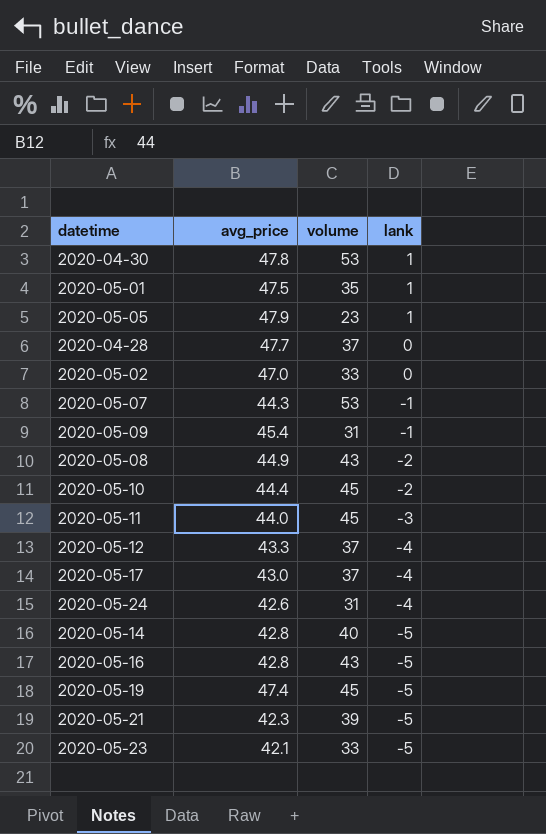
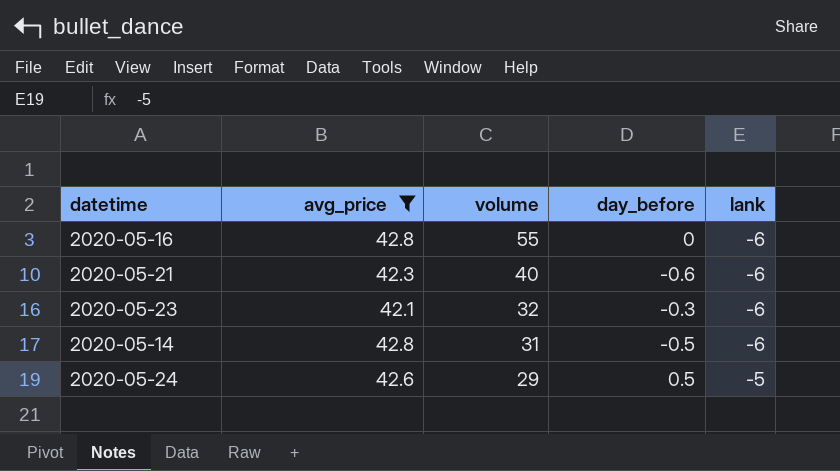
filter: none -> avg_price <= 42.8
row order: lank descending -> volume descending
column day_before | position: none -> 4
2020-05-16 | volume: 43 -> 55
2020-05-16 | lank: -5 -> -6
2020-05-21 | volume: 39 -> 40
2020-05-21 | lank: -5 -> -6
2020-05-23 | volume: 33 -> 32
2020-05-23 | lank: -5 -> -6
2020-05-14 | volume: 40 -> 31
2020-05-14 | lank: -5 -> -6
2020-05-24 | volume: 31 -> 29
2020-05-24 | lank: -4 -> -5

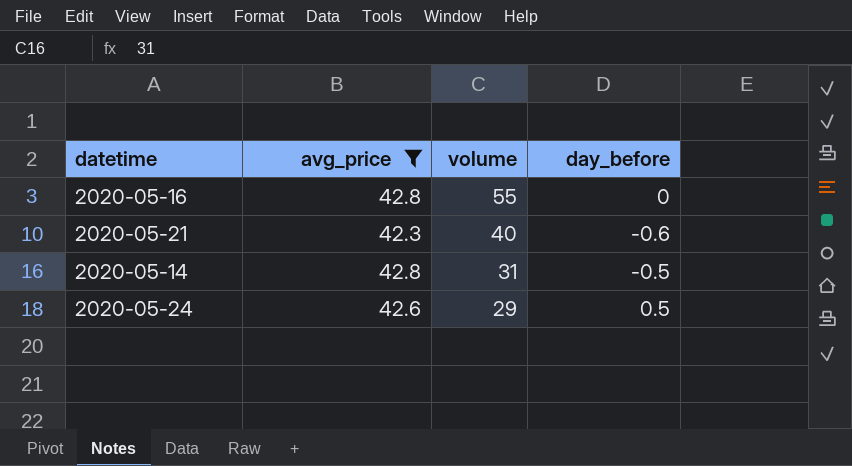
column lank | position: 5 -> none
row 2020-05-23: 42.1 | 32 | -0.3 | -6 -> none

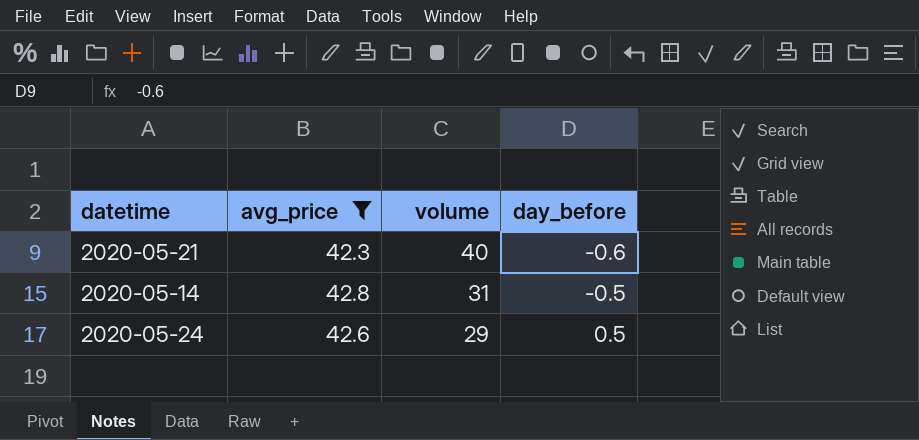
row 2020-05-16: 42.8 | 55 | 0 -> none

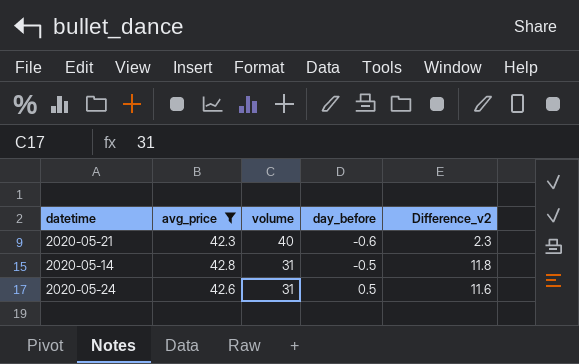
column Difference_v2 | formula: none -> [avg_price] - [volume]
2020-05-24 | volume: 29 -> 31

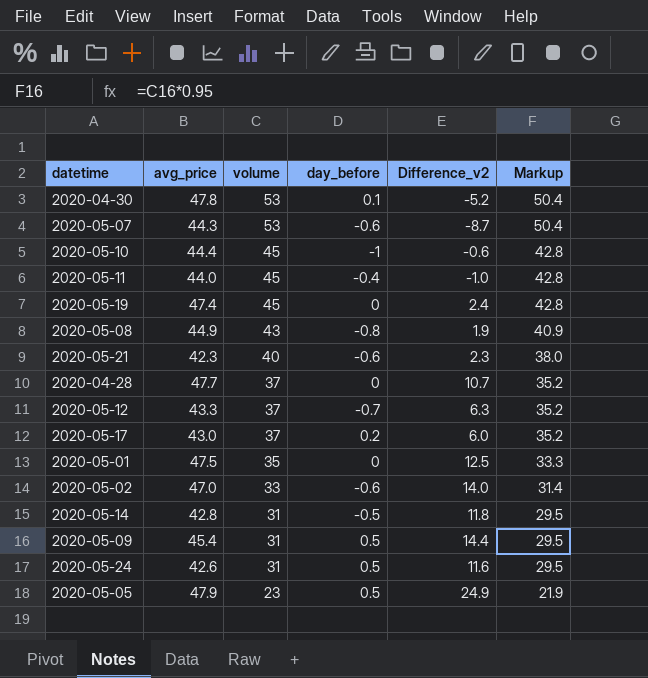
filter: avg_price <= 42.8 -> none
column Markup | formula: none -> [volume] * 0.95

